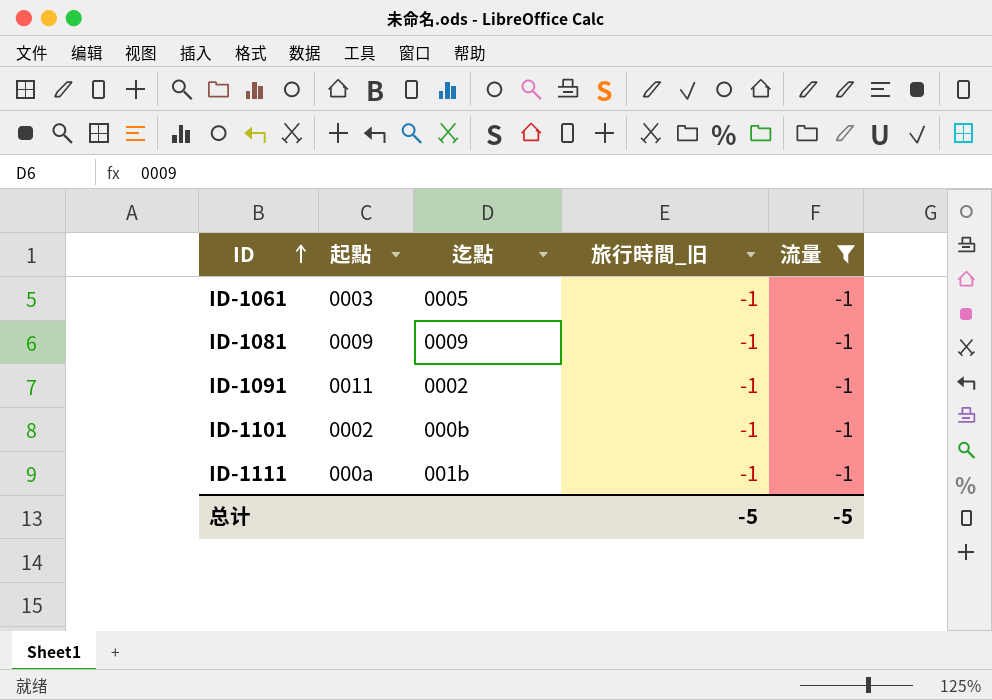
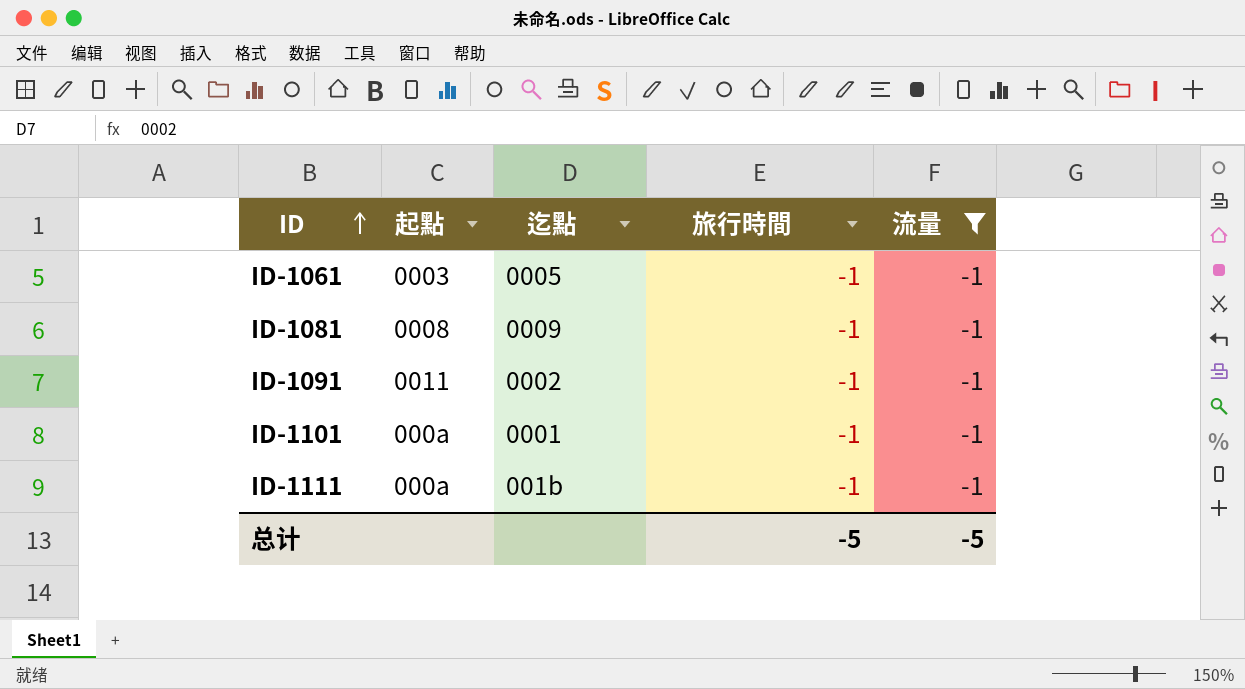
column name: 旅行時間_旧 -> 旅行時間
ID-1081 | 起點: 0009 -> 0008
ID-1101 | 起點: 0002 -> 000a
ID-1101 | 迄點: 000b -> 0001

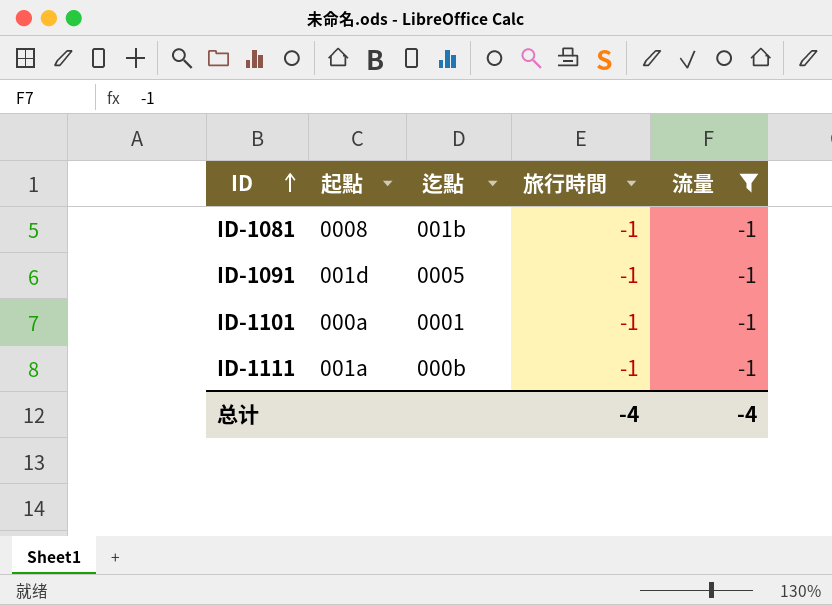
row ID-1061: 0003 | 0005 | -1 | -1 -> none
ID-1081 | 迄點: 0009 -> 001b
ID-1091 | 起點: 0011 -> 001d
ID-1091 | 迄點: 0002 -> 0005
ID-1111 | 起點: 000a -> 001a
ID-1111 | 迄點: 001b -> 000b
总计 | 旅行時間: -5 -> -4
总计 | 流量: -5 -> -4

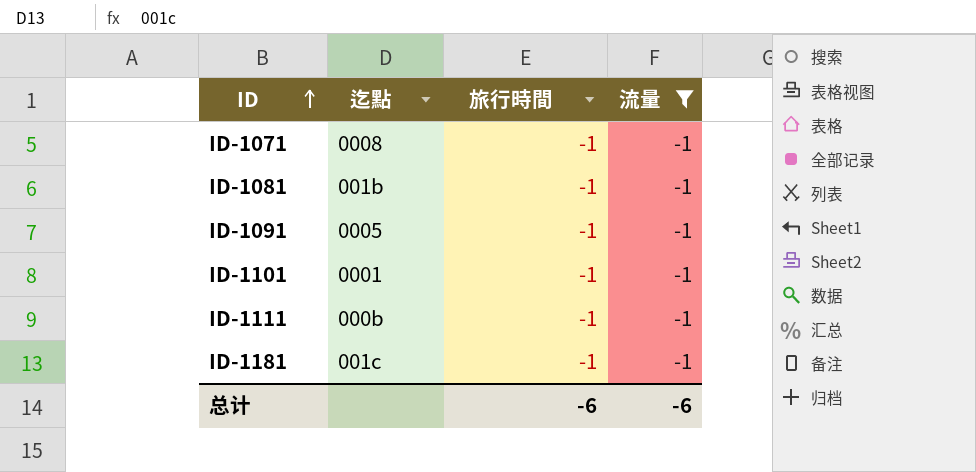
column 起點 | position: 2 -> none
row ID-1071: none -> 0008 | -1 | -1
row ID-1181: none -> 001c | -1 | -1
总计 | 旅行時間: -4 -> -6
总计 | 流量: -4 -> -6

